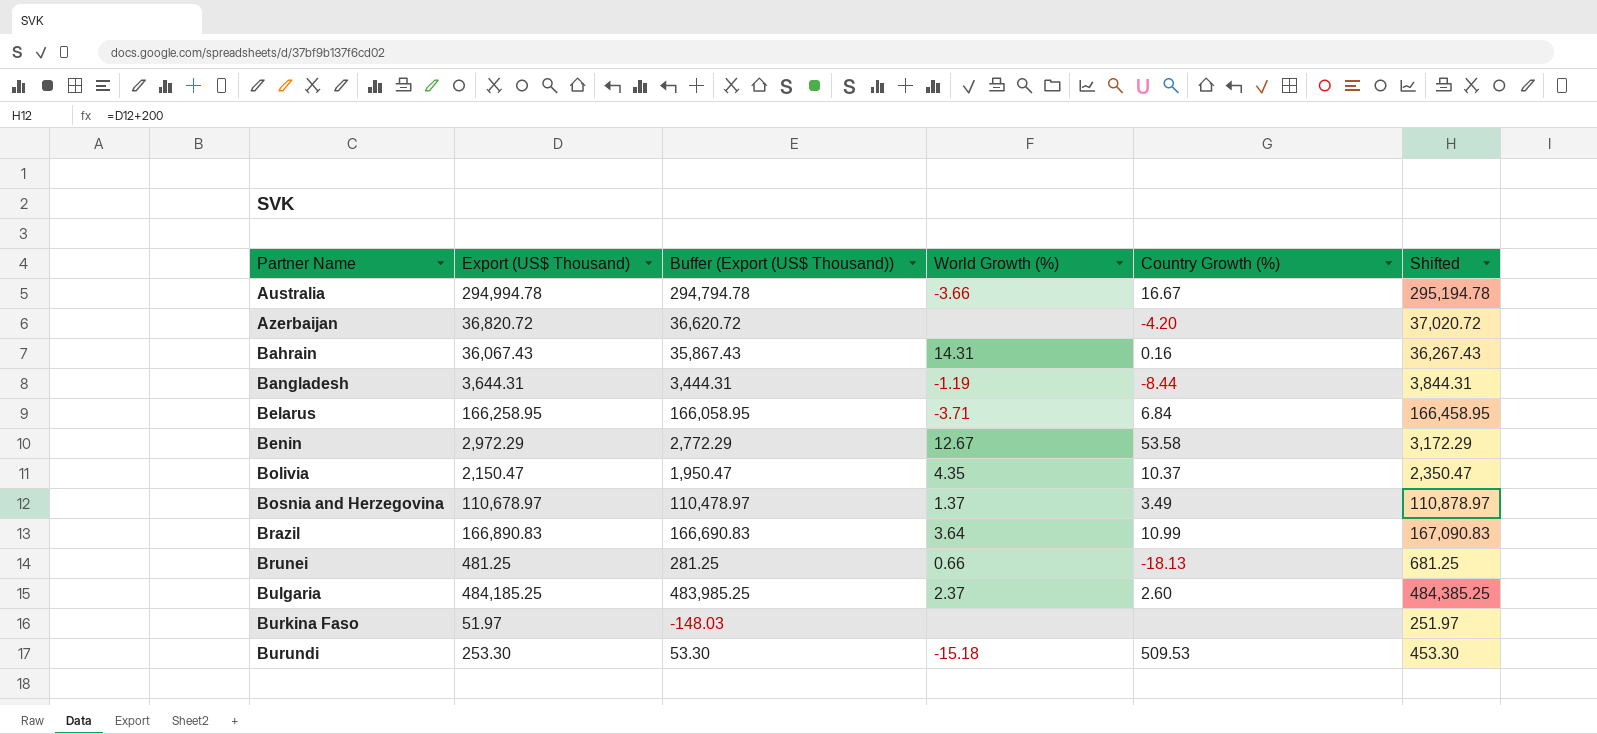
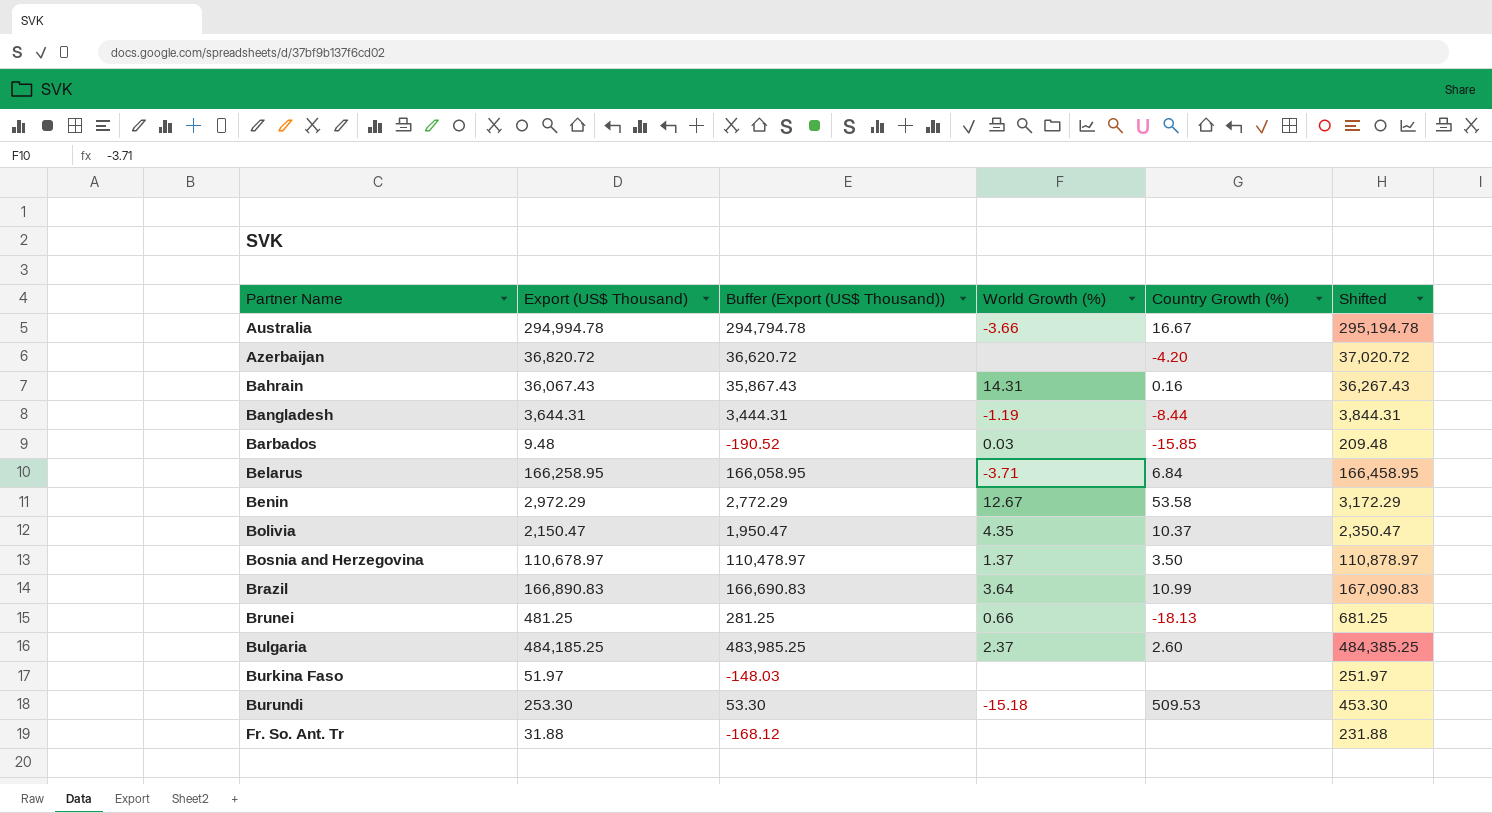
row Barbados: none -> 9.48 | -190.52 | 0.03 | -15.85 | 209.48
Bosnia and Herzegovina | Country Growth (%): 3.49 -> 3.50
row Fr. So. Ant. Tr: none -> 31.88 | -168.12 | none | none | 231.88

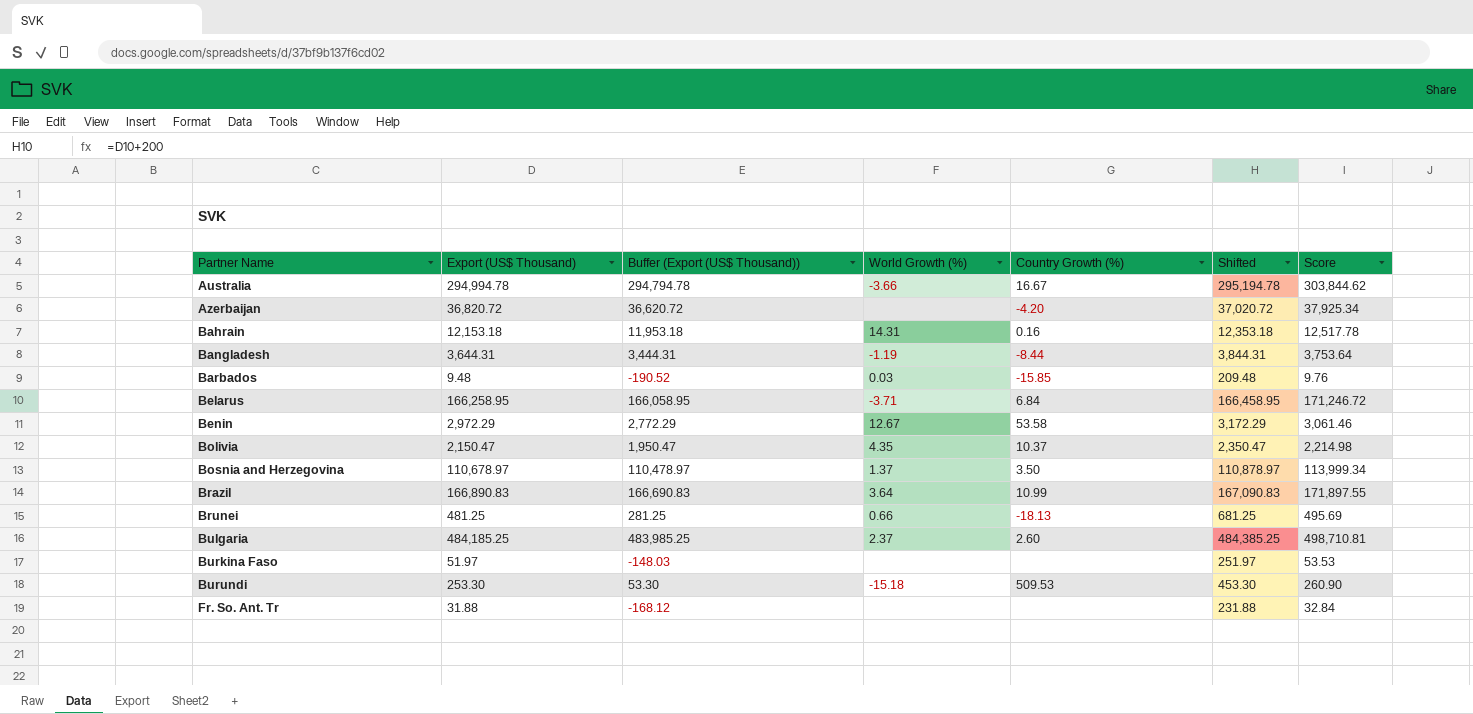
column Score | formula: none -> [Export (US$ Thousand)] * 1.03
Bahrain | Export (US$ Thousand): 36,067.43 -> 12,153.18
Bahrain | Buffer (Export (US$ Thousand)): 35,867.43 -> 11,953.18
Bahrain | Shifted: 36,267.43 -> 12,353.18

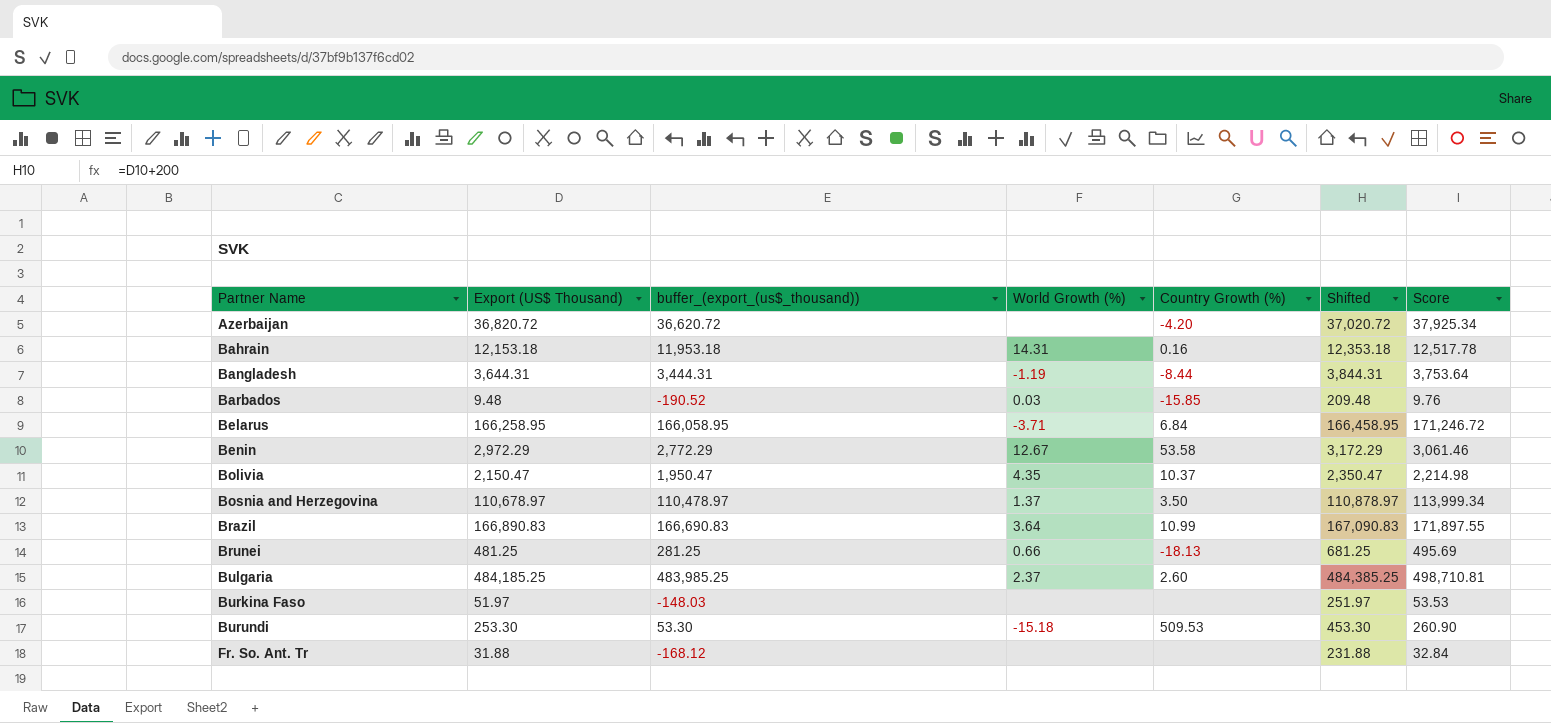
column name: Buffer (Export (US$ Thousand)) -> buffer_(export_(us$_thousand))
row Australia: 294,994.78 | 294,794.78 | -3.66 | 16.67 | 295,194.78 | 303,844.62 -> none

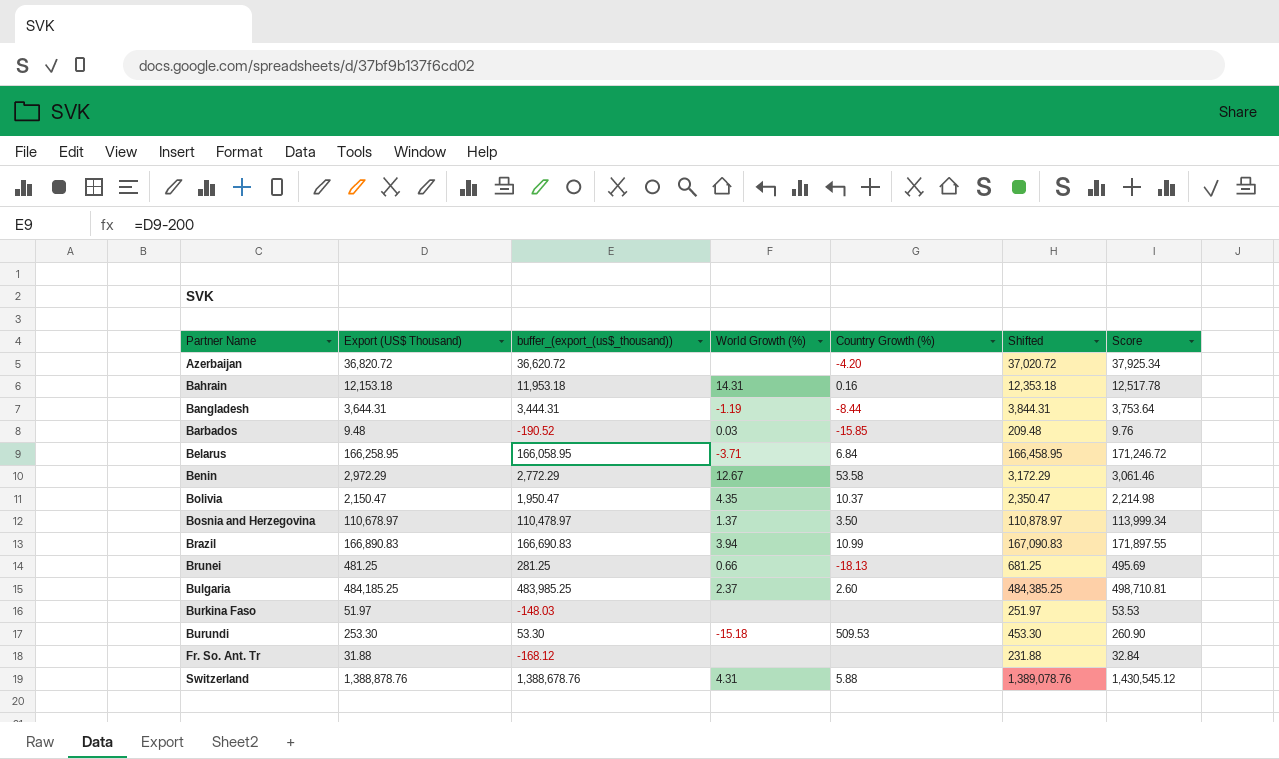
Brazil | World Growth (%): 3.64 -> 3.94
row Switzerland: none -> 1,388,878.76 | 1,388,678.76 | 4.31 | 5.88 | 1,389,078.76 | 1,430,545.12

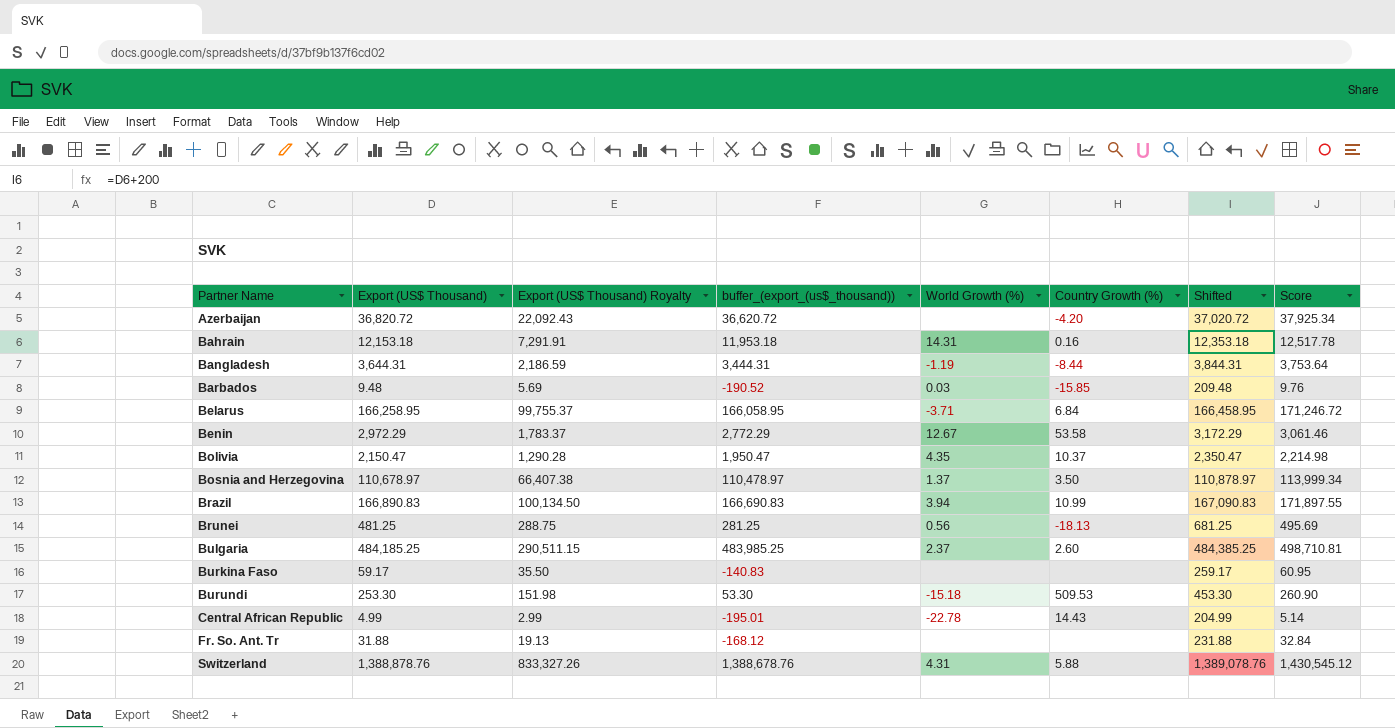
column Export (US$ Thousand) Royalty | formula: none -> [Export (US$ Thousand)] * 0.6
Brunei | World Growth (%): 0.66 -> 0.56
Burkina Faso | Export (US$ Thousand): 51.97 -> 59.17
Burkina Faso | buffer_(export_(us$_thousand)): -148.03 -> -140.83
Burkina Faso | Shifted: 251.97 -> 259.17
Burkina Faso | Score: 53.53 -> 60.95
row Central African Republic: none -> 4.99 | 2.99 | -195.01 | -22.78 | 14.43 | 204.99 | 5.14

